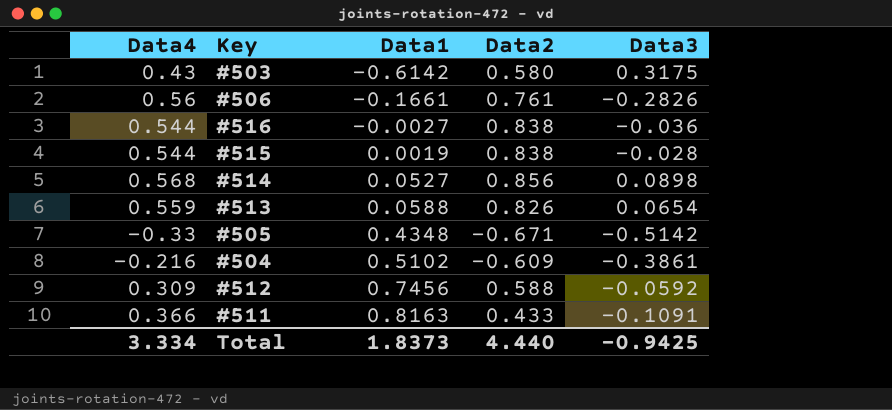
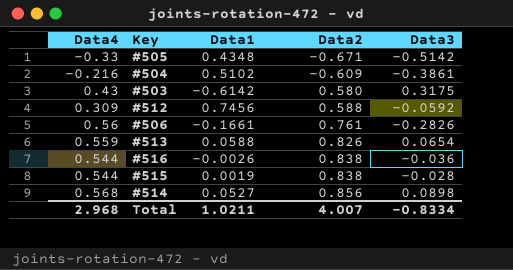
row order: Data1 ascending -> Data2 ascending
row #511: 0.366 | 0.8163 | 0.433 | -0.1091 -> none
#516 | Data1: -0.0027 -> -0.0026
Total | Data4: 3.334 -> 2.968
Total | Data1: 1.8373 -> 1.0211
Total | Data2: 4.440 -> 4.007
Total | Data3: -0.9425 -> -0.8334

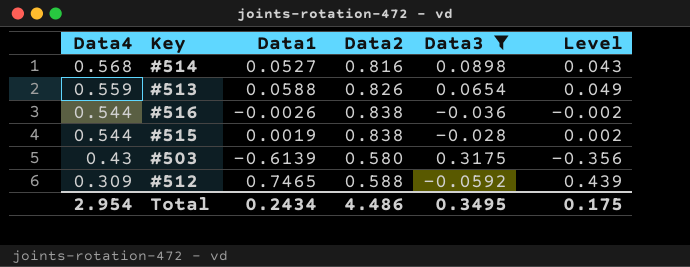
filter: none -> Data3 >= -0.0592
row order: Data2 ascending -> Data4 descending
column Level | formula: none -> [Data1] * [Data2]
#514 | Data2: 0.856 -> 0.816
#503 | Data1: -0.6142 -> -0.6139
#512 | Data1: 0.7456 -> 0.7465
Total | Data4: 2.968 -> 2.954
Total | Data1: 1.0211 -> 0.2434
Total | Data2: 4.007 -> 4.486
Total | Data3: -0.8334 -> 0.3495

